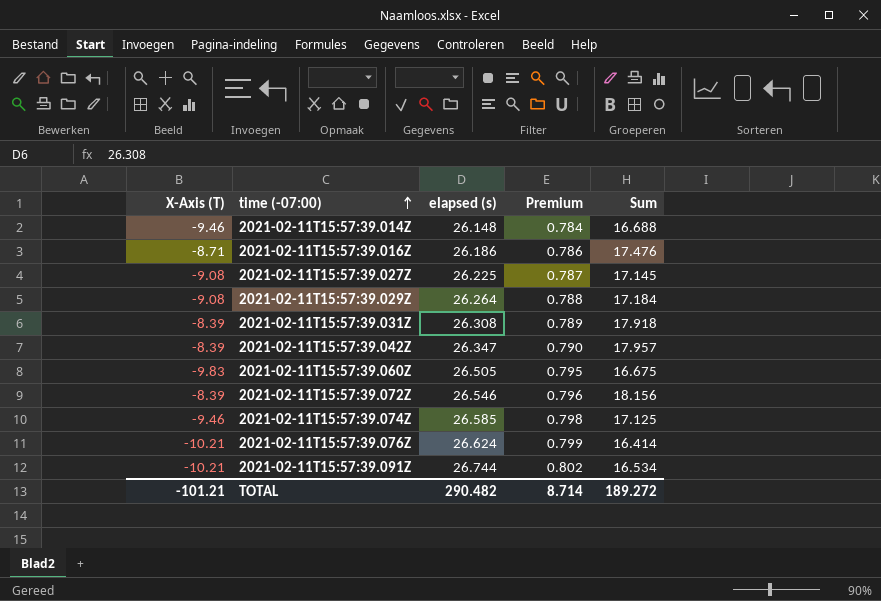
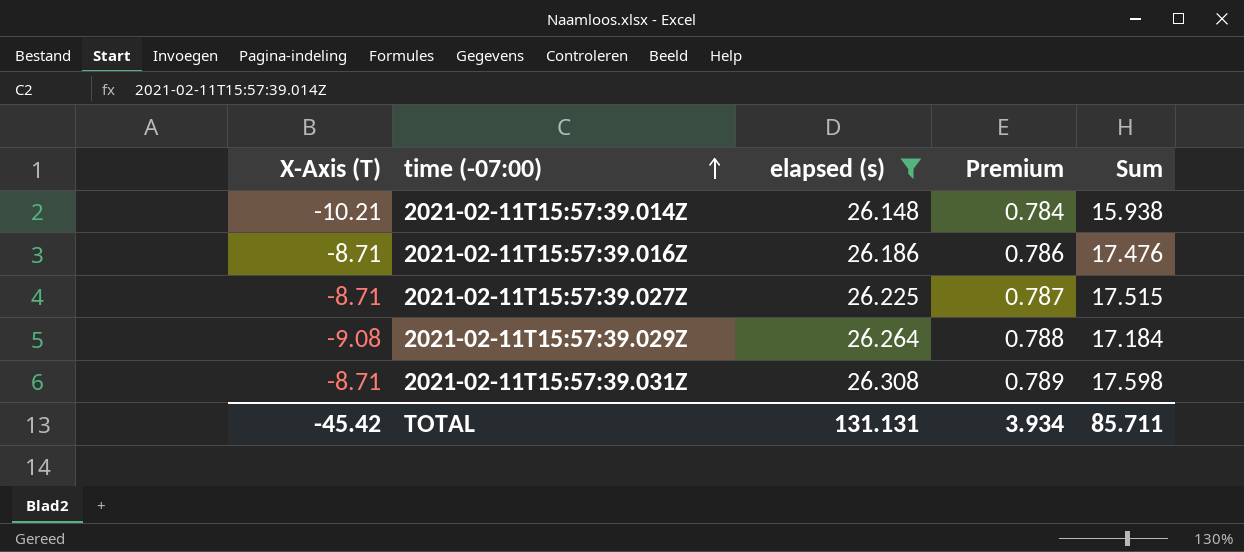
filter: none -> elapsed (s) <= 26.308
2021-02-11T15:57:39.014Z | X-Axis (T): -9.46 -> -10.21
2021-02-11T15:57:39.014Z | Sum: 16.688 -> 15.938
2021-02-11T15:57:39.027Z | X-Axis (T): -9.08 -> -8.71
2021-02-11T15:57:39.027Z | Sum: 17.145 -> 17.515
2021-02-11T15:57:39.031Z | X-Axis (T): -8.39 -> -8.71
2021-02-11T15:57:39.031Z | Sum: 17.918 -> 17.598
TOTAL | X-Axis (T): -101.21 -> -45.42
TOTAL | elapsed (s): 290.482 -> 131.131
TOTAL | Premium: 8.714 -> 3.934
TOTAL | Sum: 189.272 -> 85.711

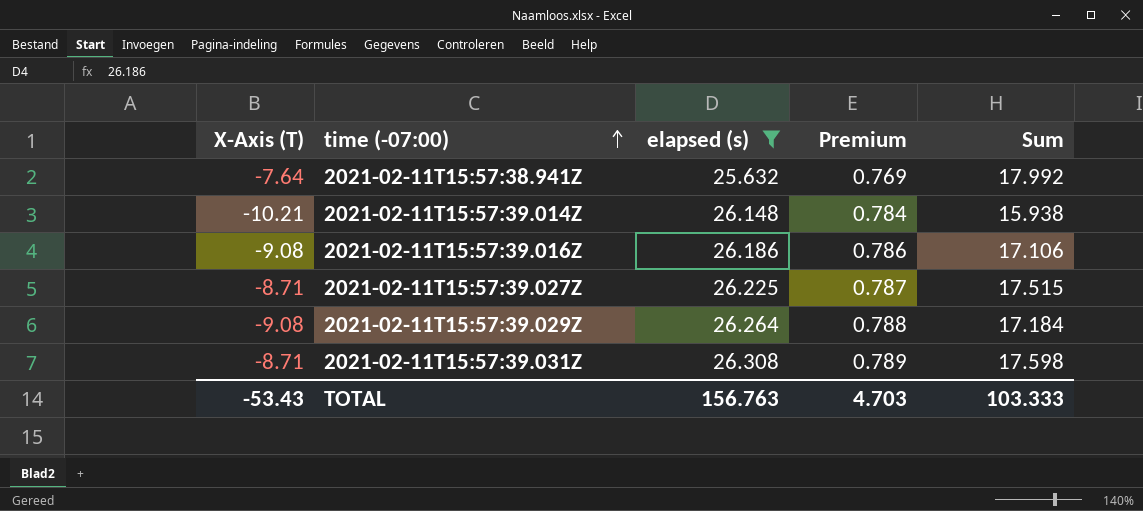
row 2021-02-11T15:57:38.941Z: none -> -7.64 | 25.632 | 0.769 | 17.992
2021-02-11T15:57:39.016Z | X-Axis (T): -8.71 -> -9.08
2021-02-11T15:57:39.016Z | Sum: 17.476 -> 17.106
TOTAL | X-Axis (T): -45.42 -> -53.43
TOTAL | elapsed (s): 131.131 -> 156.763
TOTAL | Premium: 3.934 -> 4.703
TOTAL | Sum: 85.711 -> 103.333

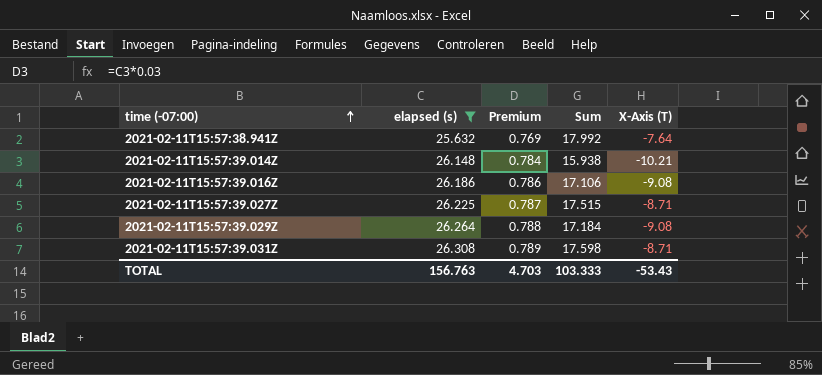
column X-Axis (T) | position: 1 -> 5

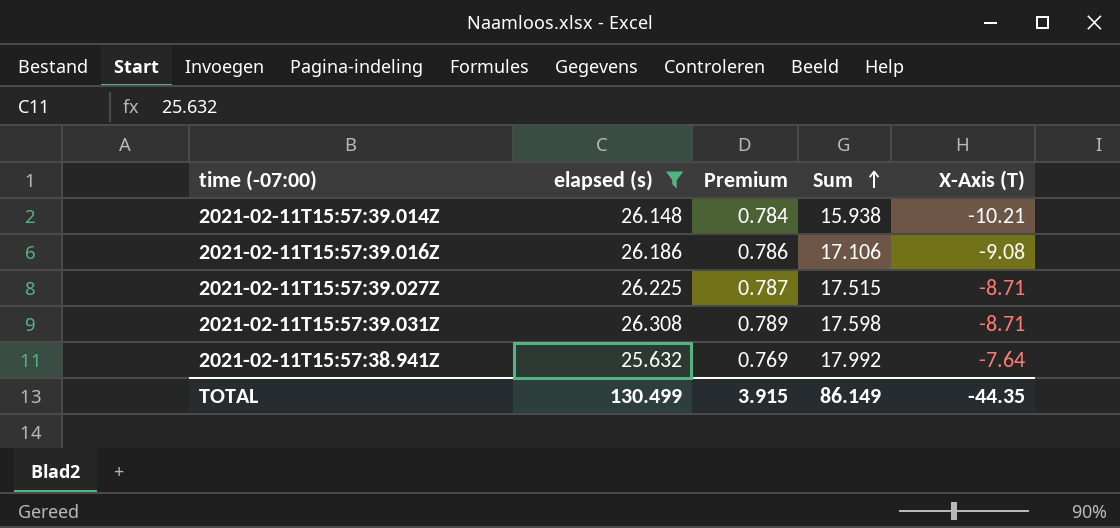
row order: time (-07:00) ascending -> Sum ascending
row 2021-02-11T15:57:39.029Z: 26.264 | 0.788 | 17.184 | -9.08 -> none
TOTAL | elapsed (s): 156.763 -> 130.499
TOTAL | Premium: 4.703 -> 3.915
TOTAL | Sum: 103.333 -> 86.149
TOTAL | X-Axis (T): -53.43 -> -44.35

